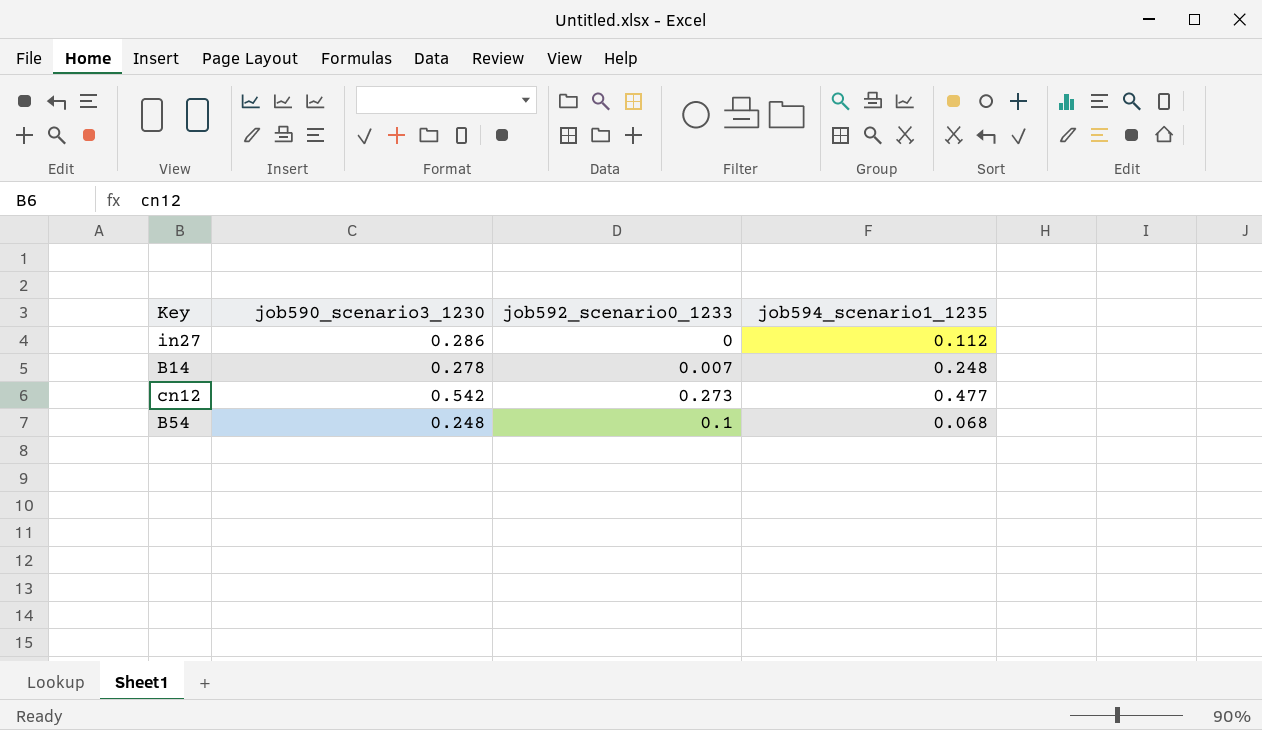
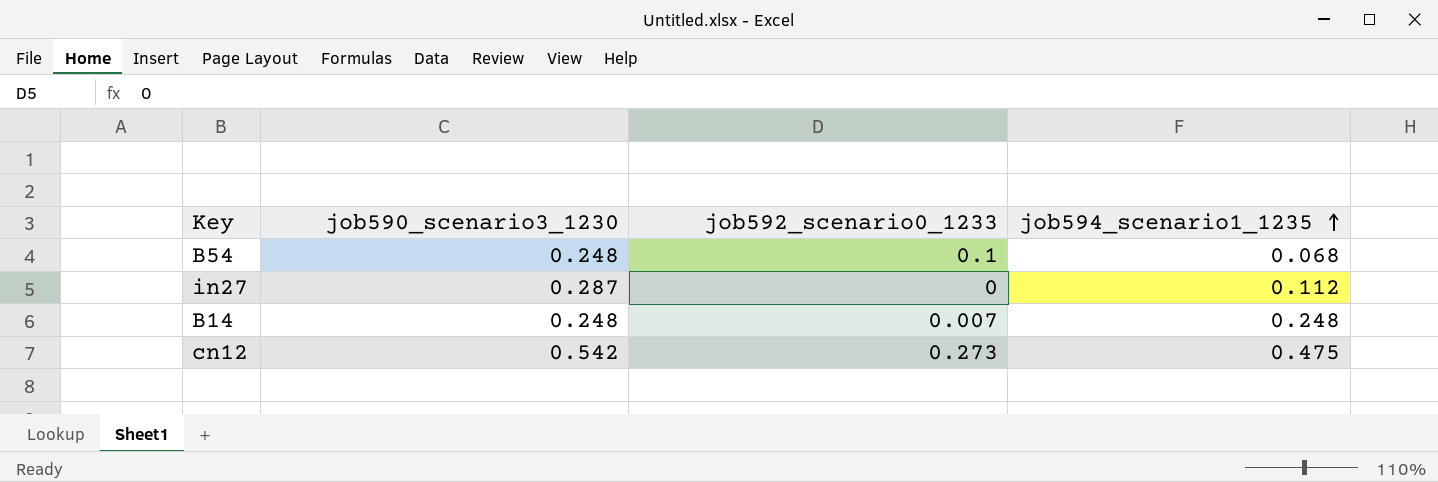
row order: none -> job594_scenario1_1235 ascending
in27 | job590_scenario3_1230: 0.286 -> 0.287
B14 | job590_scenario3_1230: 0.278 -> 0.248
cn12 | job594_scenario1_1235: 0.477 -> 0.475

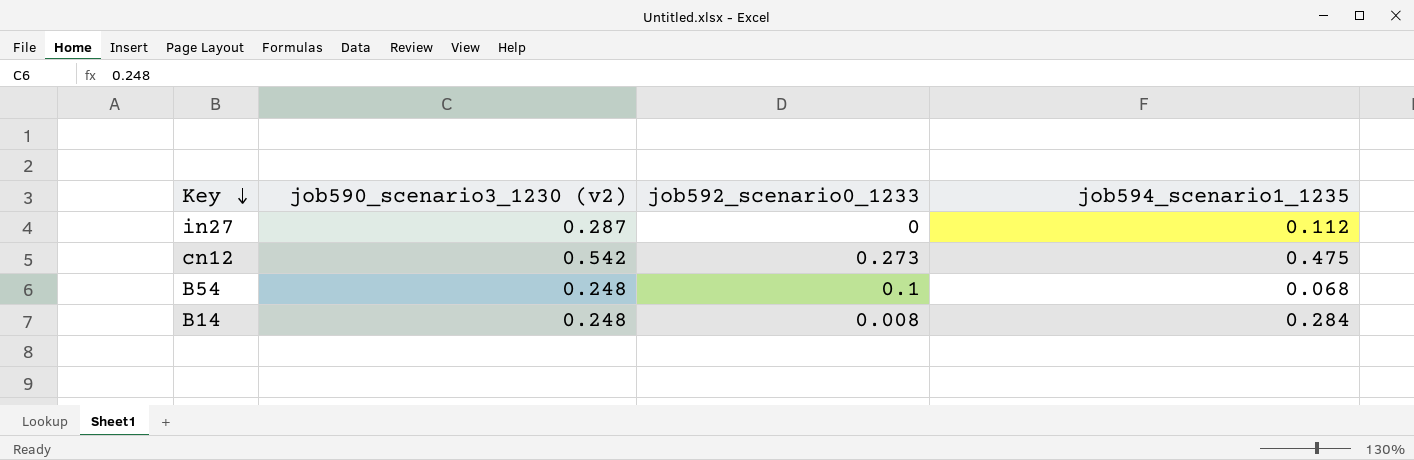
row order: job594_scenario1_1235 ascending -> Key descending
column name: job590_scenario3_1230 -> job590_scenario3_1230 (v2)
B14 | job592_scenario0_1233: 0.007 -> 0.008
B14 | job594_scenario1_1235: 0.248 -> 0.284

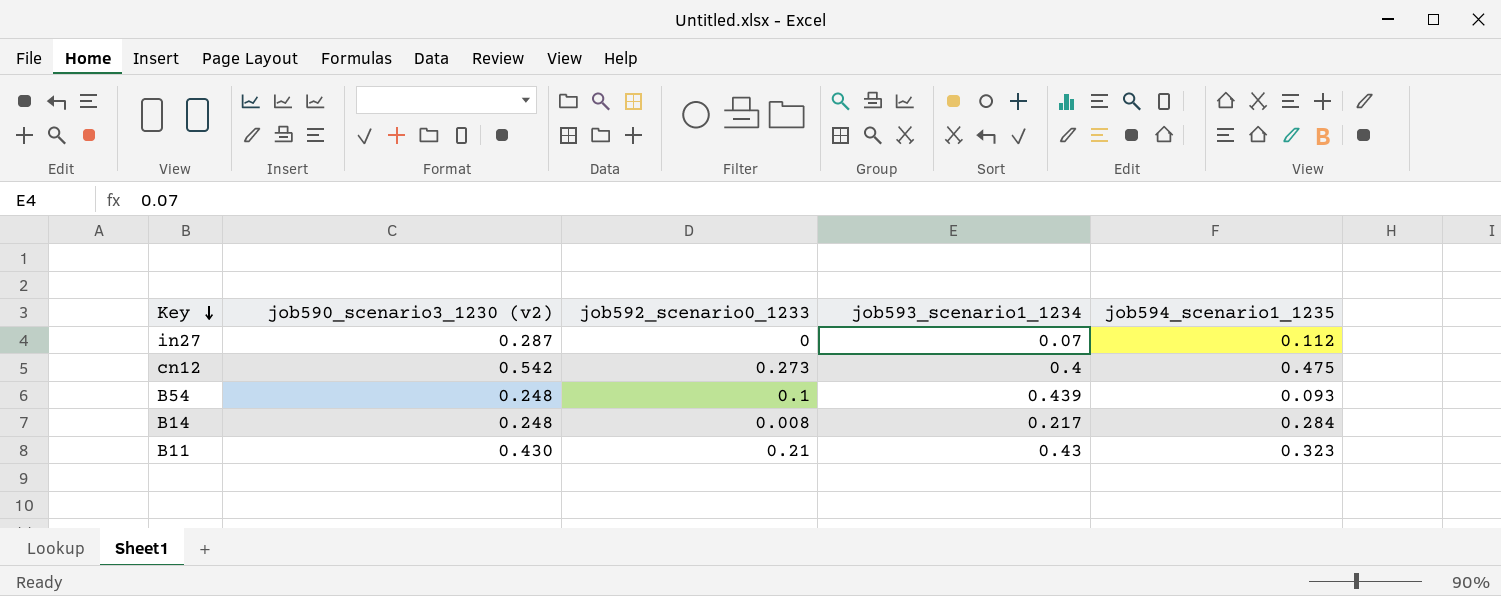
column job593_scenario1_1234 | position: none -> 4
B54 | job594_scenario1_1235: 0.068 -> 0.093
row B11: none -> 0.430 | 0.21 | 0.43 | 0.323

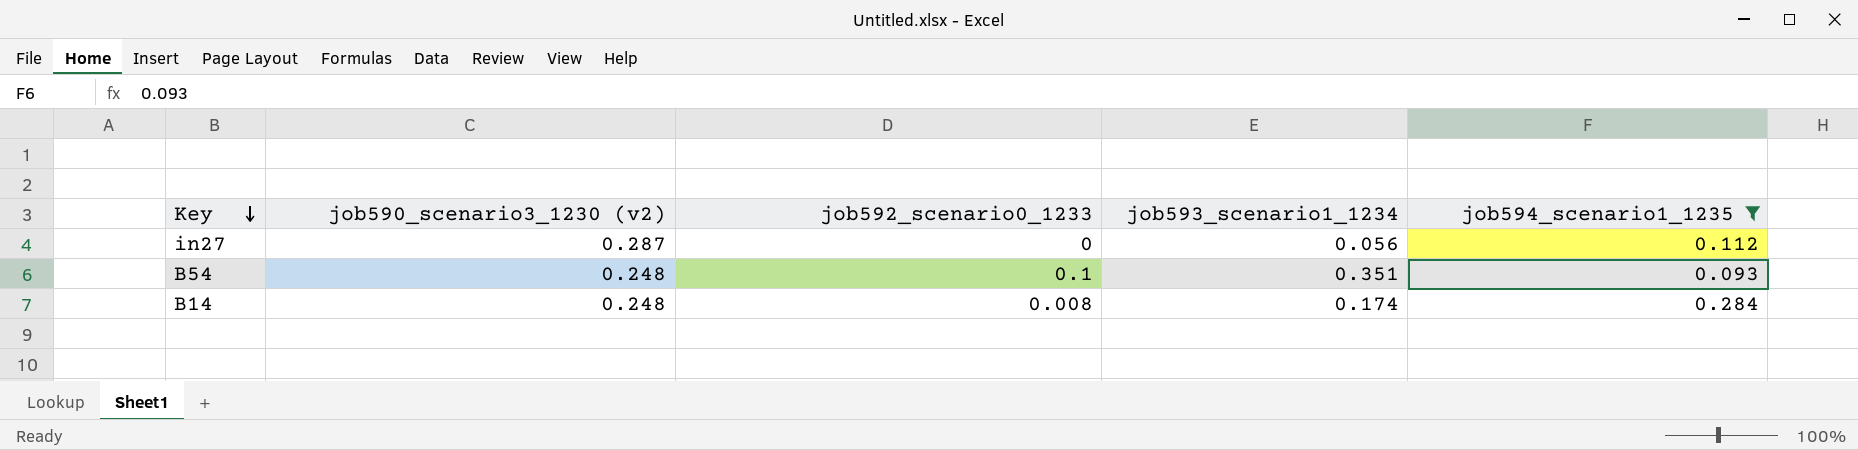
filter: none -> job594_scenario1_1235 <= 0.284
in27 | job593_scenario1_1234: 0.07 -> 0.056
B54 | job593_scenario1_1234: 0.439 -> 0.351
B14 | job593_scenario1_1234: 0.217 -> 0.174

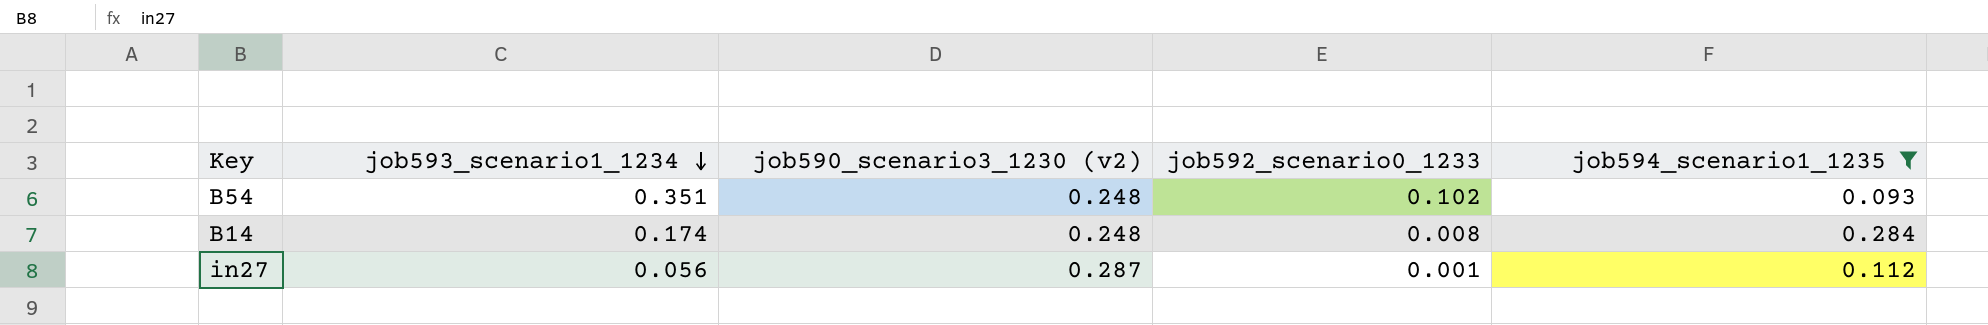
row order: Key descending -> job593_scenario1_1234 descending
column job593_scenario1_1234 | position: 4 -> 2
B54 | job592_scenario0_1233: 0.1 -> 0.102
in27 | job592_scenario0_1233: 0 -> 0.001

